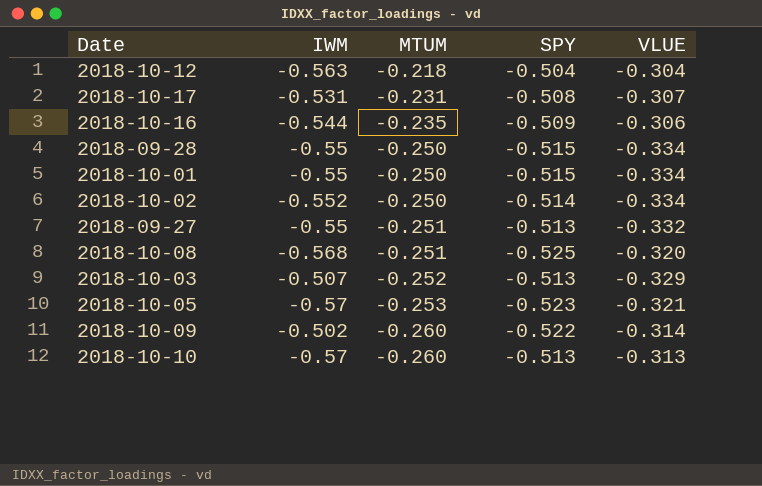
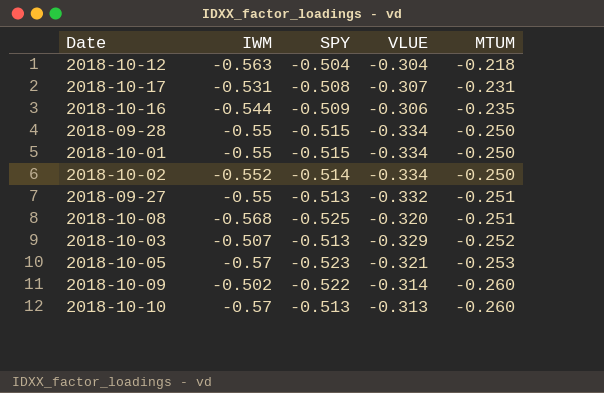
column MTUM | position: 3 -> 5

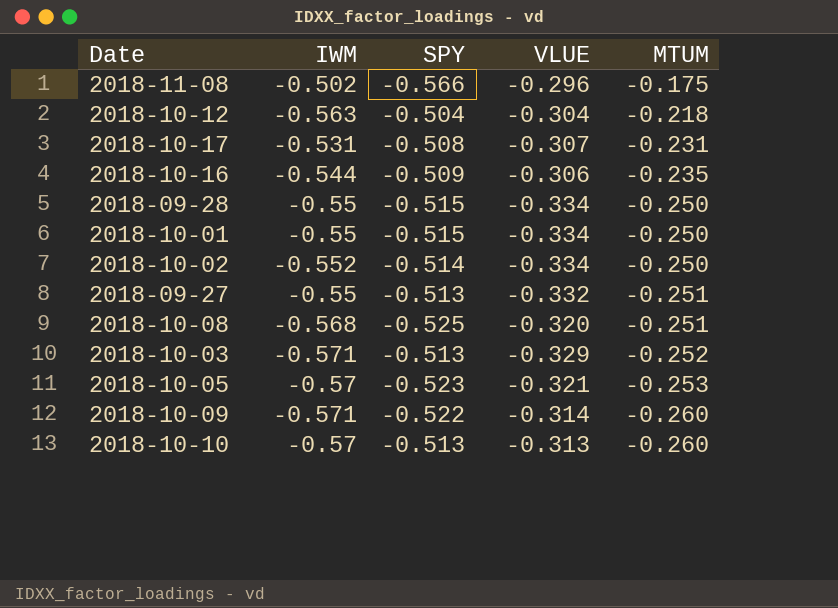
row 2018-11-08: none -> -0.502 | -0.566 | -0.296 | -0.175
2018-10-03 | IWM: -0.507 -> -0.571
2018-10-09 | IWM: -0.502 -> -0.571

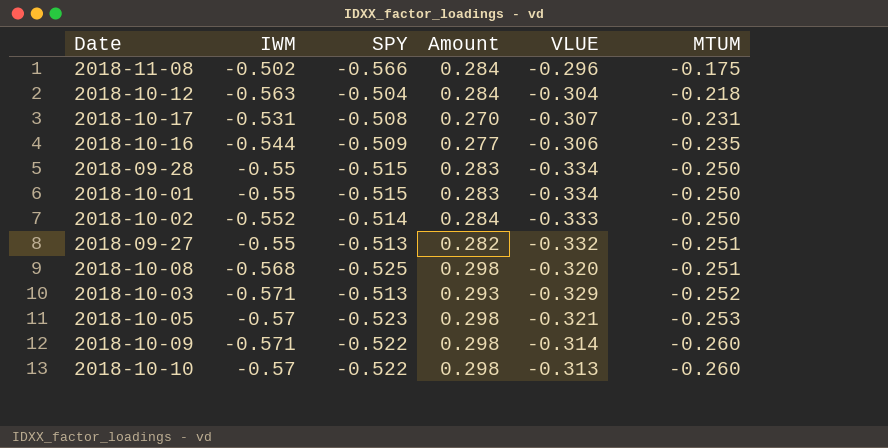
column Amount | formula: none -> [IWM] * [SPY]
2018-10-02 | VLUE: -0.334 -> -0.333
2018-10-10 | SPY: -0.513 -> -0.522

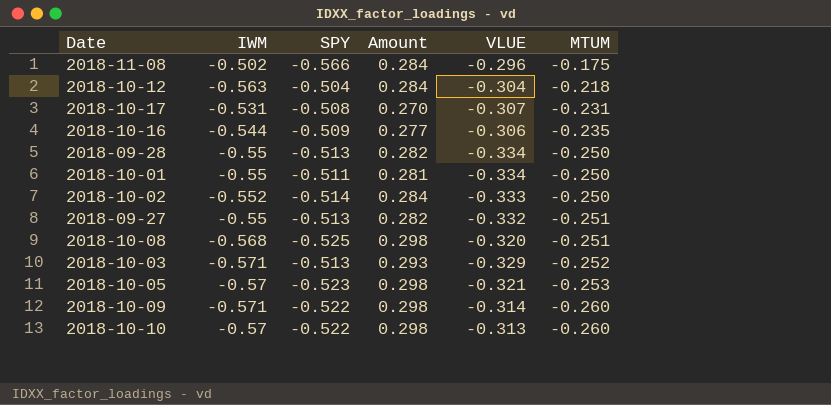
2018-09-28 | SPY: -0.515 -> -0.513
2018-09-28 | Amount: 0.283 -> 0.282
2018-10-01 | SPY: -0.515 -> -0.511
2018-10-01 | Amount: 0.283 -> 0.281

